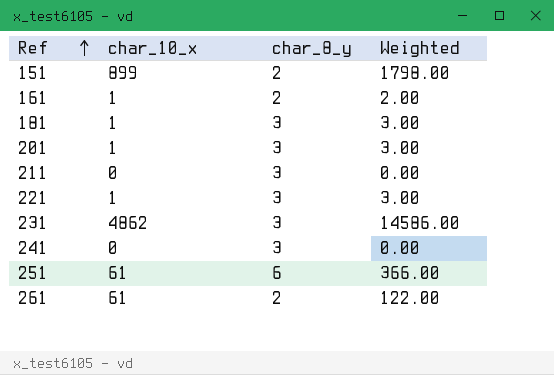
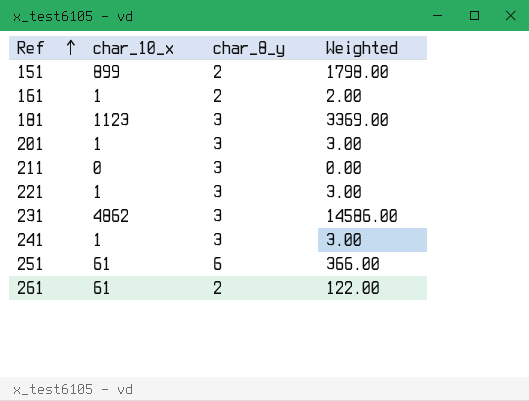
181 | char_10_x: 1 -> 1123
181 | Weighted: 3.00 -> 3369.00
241 | char_10_x: 0 -> 1
241 | Weighted: 0.00 -> 3.00

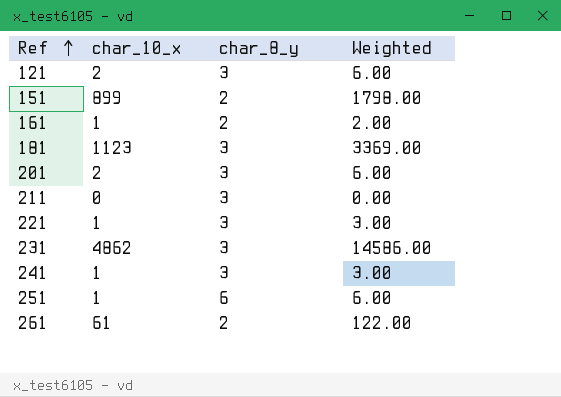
row 121: none -> 2 | 3 | 6.00
201 | char_10_x: 1 -> 2
201 | Weighted: 3.00 -> 6.00
251 | char_10_x: 61 -> 1
251 | Weighted: 366.00 -> 6.00

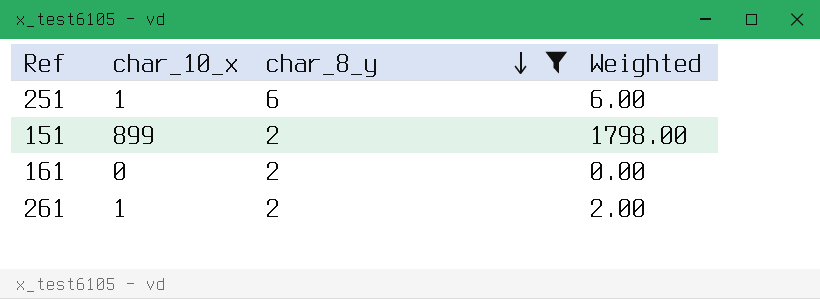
filter: none -> char_8_y != 3
row order: Ref ascending -> char_8_y descending
161 | char_10_x: 1 -> 0
161 | Weighted: 2.00 -> 0.00
261 | char_10_x: 61 -> 1
261 | Weighted: 122.00 -> 2.00

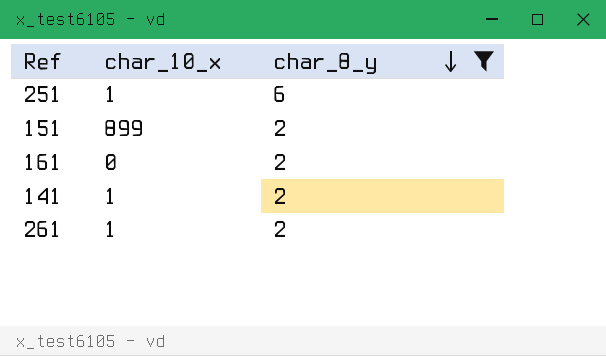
column Weighted | formula: [char_10_x] * [char_8_y] -> none
row 141: none -> 1 | 2

